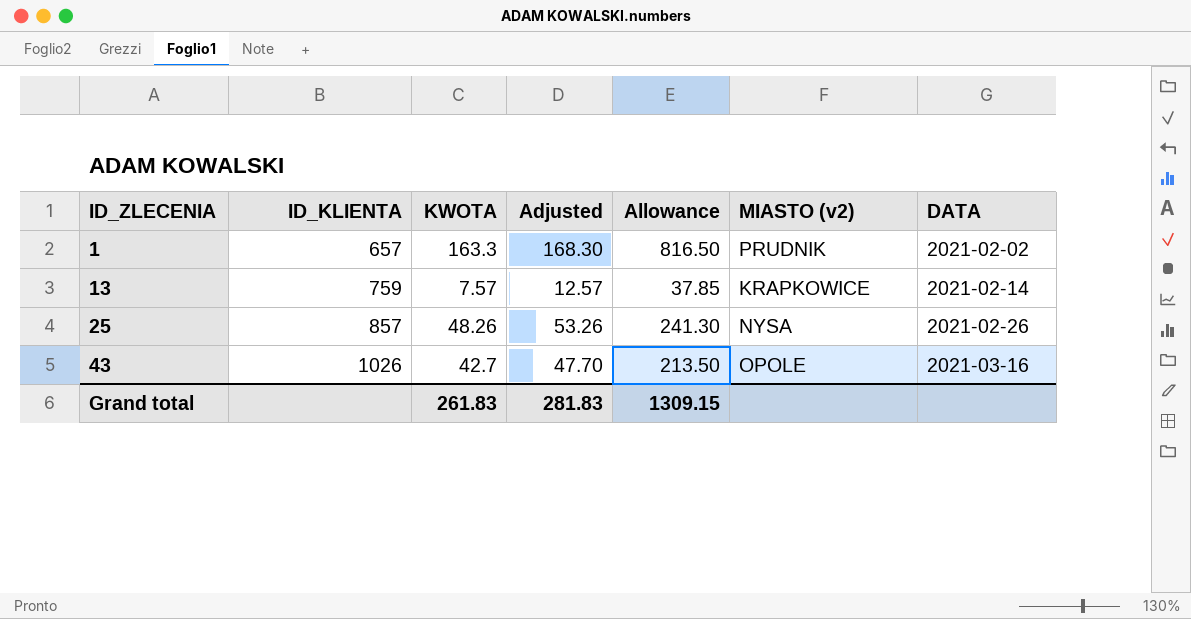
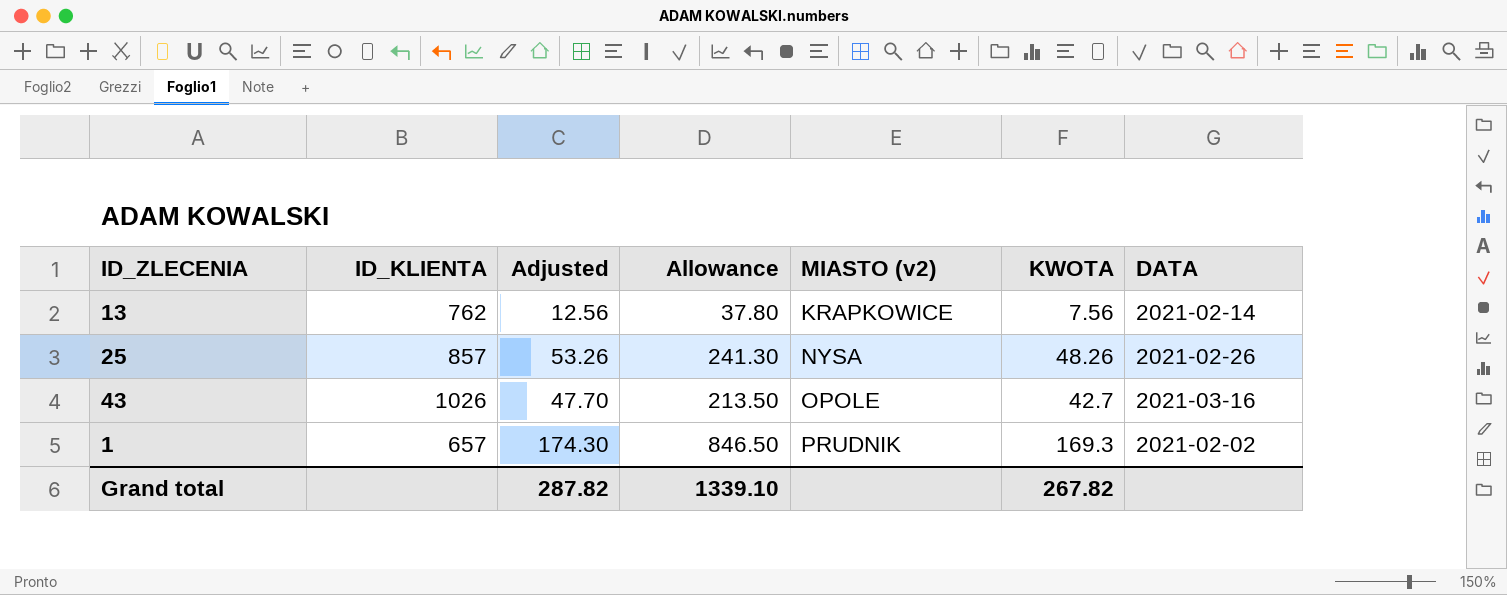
row order: ID_ZLECENIA ascending -> MIASTO (v2) ascending
column KWOTA | position: 3 -> 6
13 | ID_KLIENTA: 759 -> 762
13 | Adjusted: 12.57 -> 12.56
13 | Allowance: 37.85 -> 37.80
13 | KWOTA: 7.57 -> 7.56
1 | Adjusted: 168.30 -> 174.30
1 | Allowance: 816.50 -> 846.50
1 | KWOTA: 163.3 -> 169.3
Grand total | Adjusted: 281.83 -> 287.82
Grand total | Allowance: 1309.15 -> 1339.10
Grand total | KWOTA: 261.83 -> 267.82

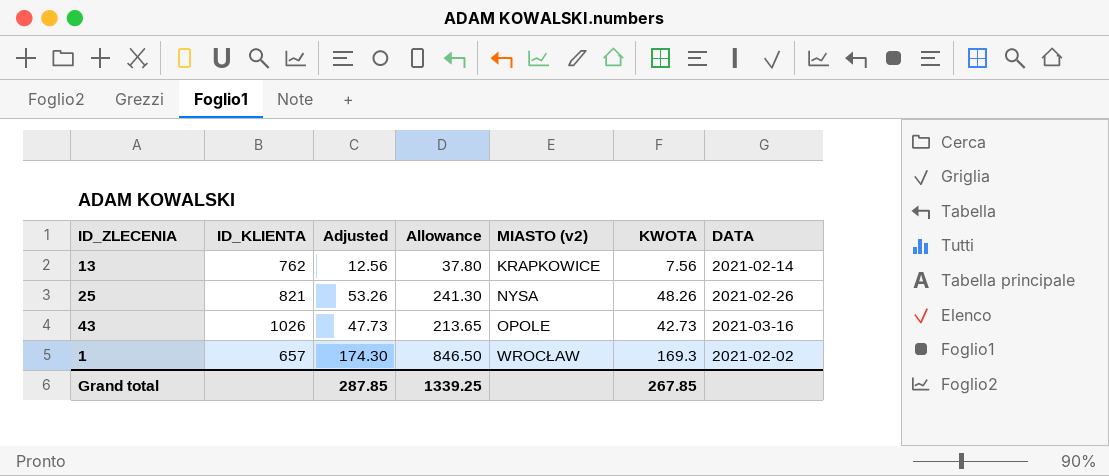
25 | ID_KLIENTA: 857 -> 821
43 | Adjusted: 47.70 -> 47.73
43 | Allowance: 213.50 -> 213.65
43 | KWOTA: 42.7 -> 42.73
1 | MIASTO (v2): PRUDNIK -> WROCŁAW
Grand total | Adjusted: 287.82 -> 287.85
Grand total | Allowance: 1339.10 -> 1339.25
Grand total | KWOTA: 267.82 -> 267.85

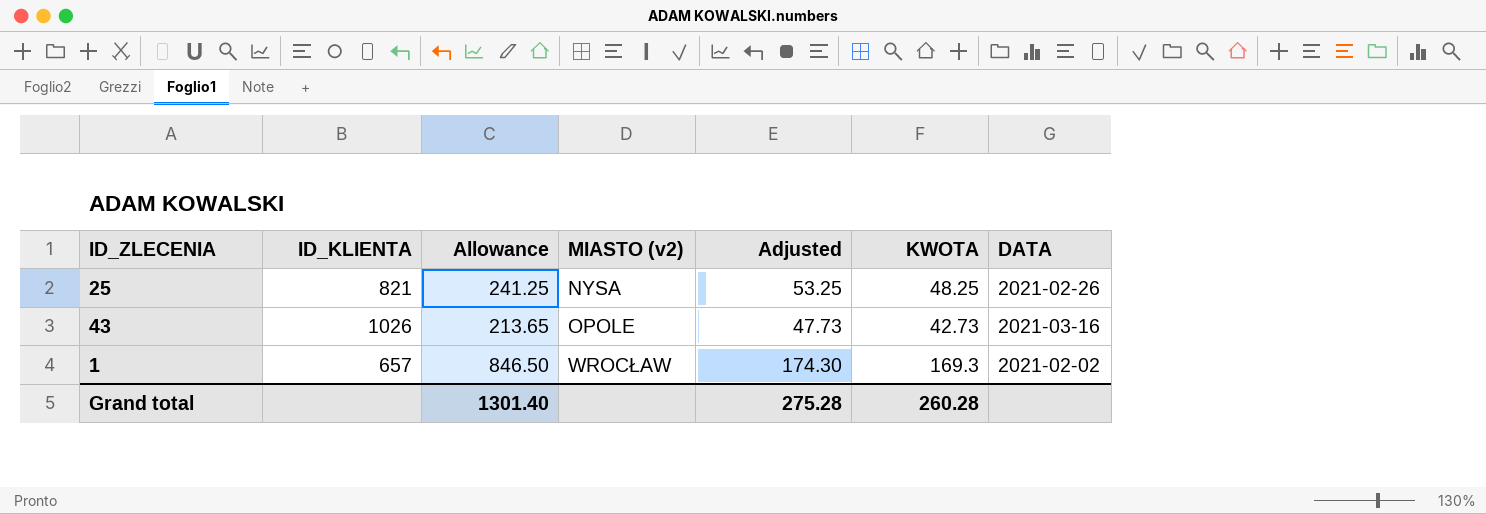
column Adjusted | position: 3 -> 5
row 13: 762 | 12.56 | 37.80 | KRAPKOWICE | 7.56 | 2021-02-14 -> none
25 | Allowance: 241.30 -> 241.25
25 | Adjusted: 53.26 -> 53.25
25 | KWOTA: 48.26 -> 48.25
Grand total | Allowance: 1339.25 -> 1301.40
Grand total | Adjusted: 287.85 -> 275.28
Grand total | KWOTA: 267.85 -> 260.28

